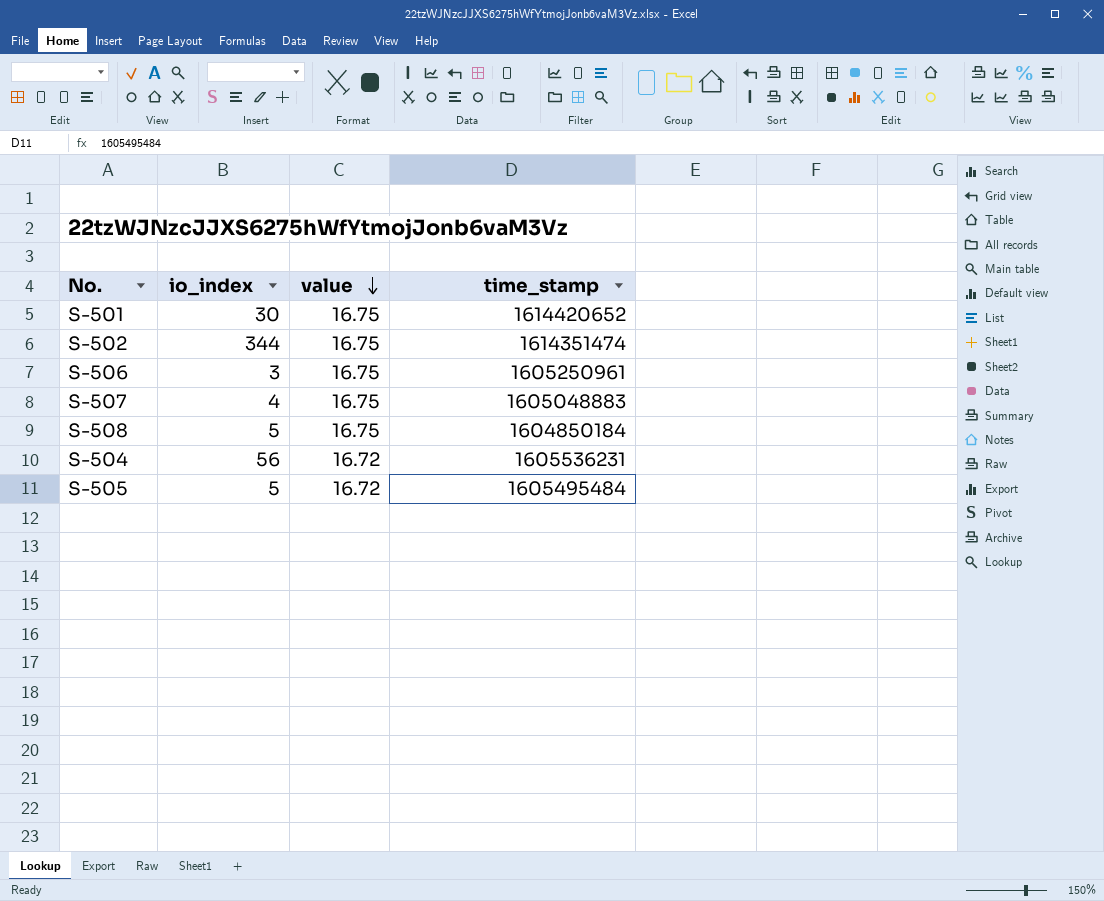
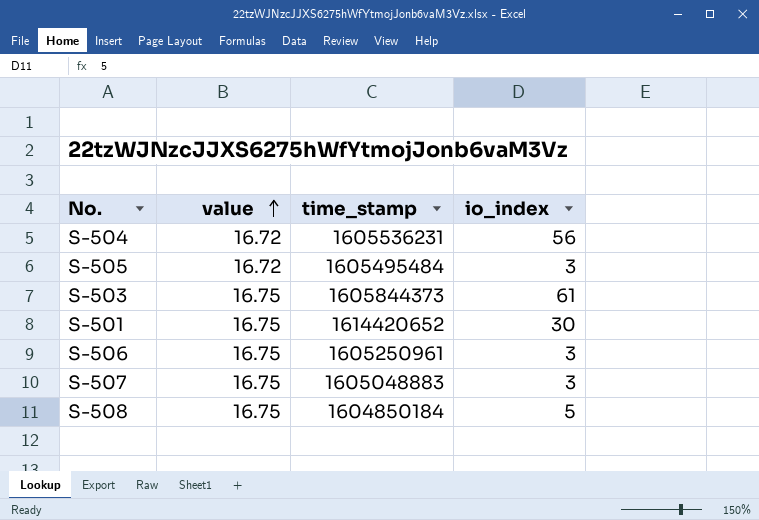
row order: value descending -> value ascending
column io_index | position: 2 -> 4
row S-502: 344 | 16.75 | 1614351474 -> none
S-505 | io_index: 5 -> 3
row S-503: none -> 16.75 | 1605844373 | 61
S-507 | io_index: 4 -> 3

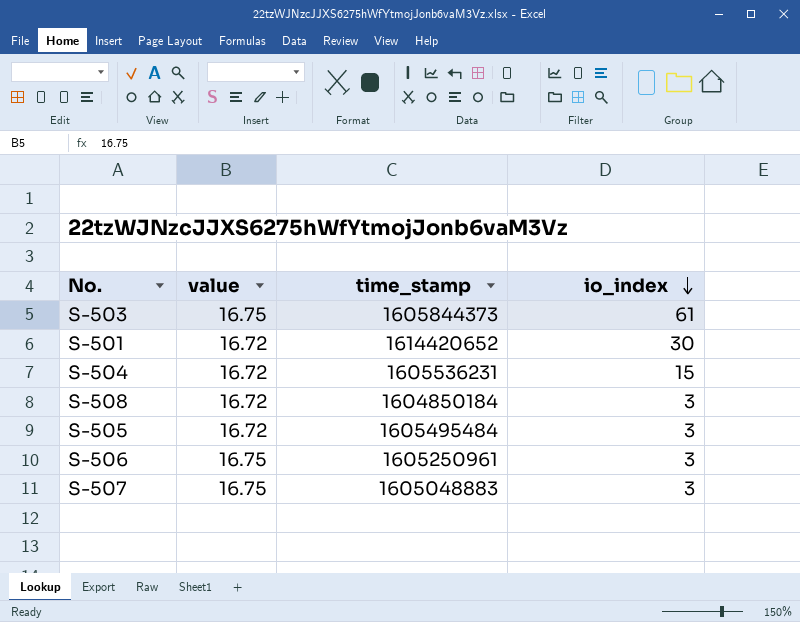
row order: value ascending -> io_index descending
S-501 | value: 16.75 -> 16.72
S-504 | io_index: 56 -> 15
S-508 | value: 16.75 -> 16.72
S-508 | io_index: 5 -> 3

